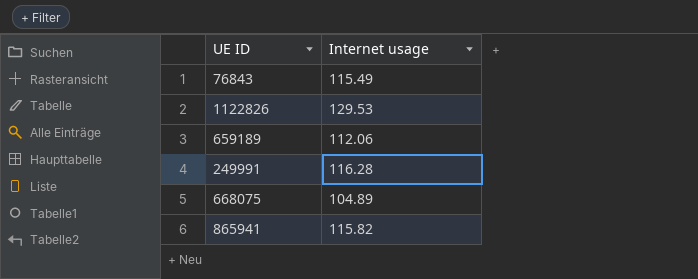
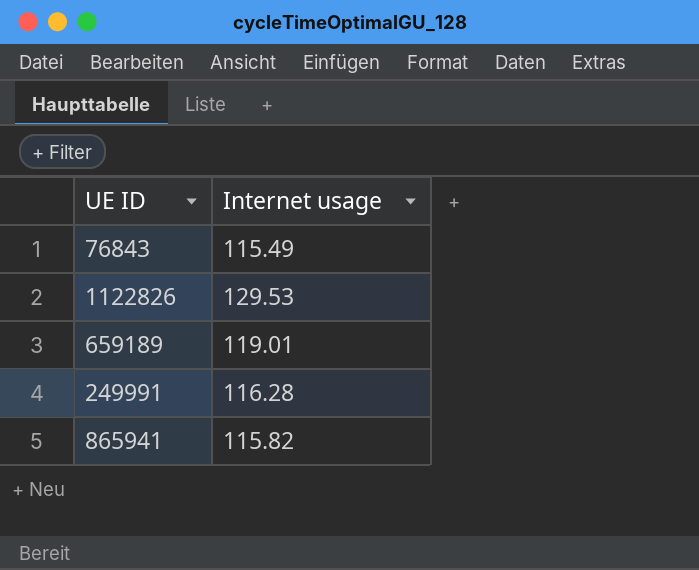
row 668075: 104.89 -> none
659189 | Internet usage: 112.06 -> 119.01

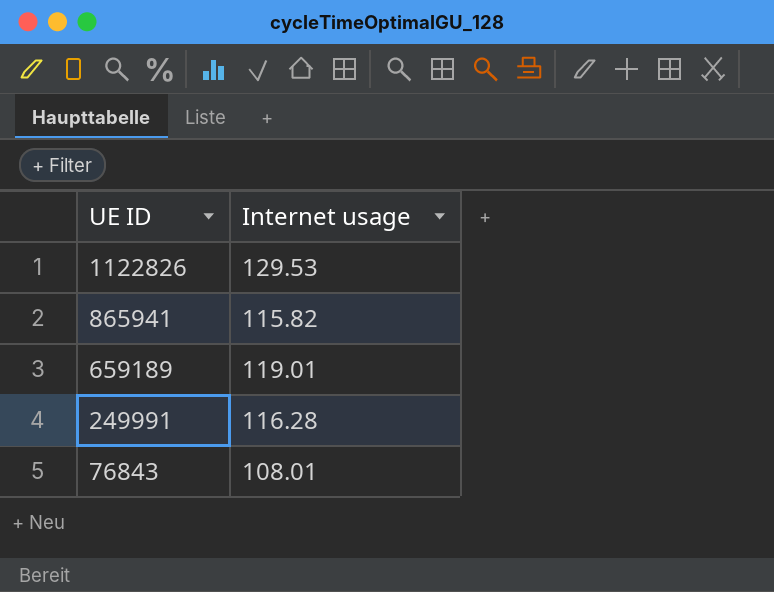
row order: none -> UE ID descending
76843 | Internet usage: 115.49 -> 108.01

